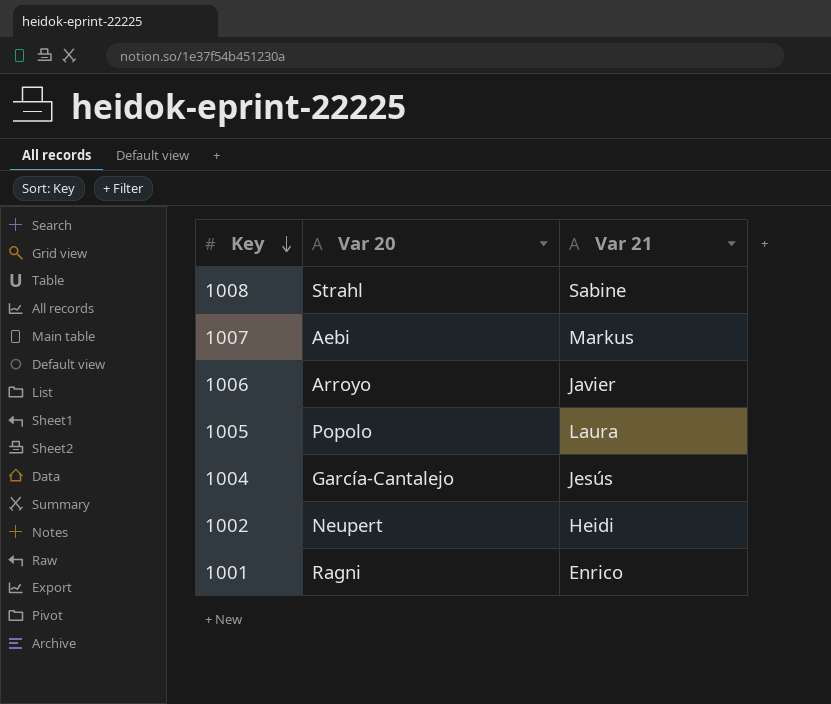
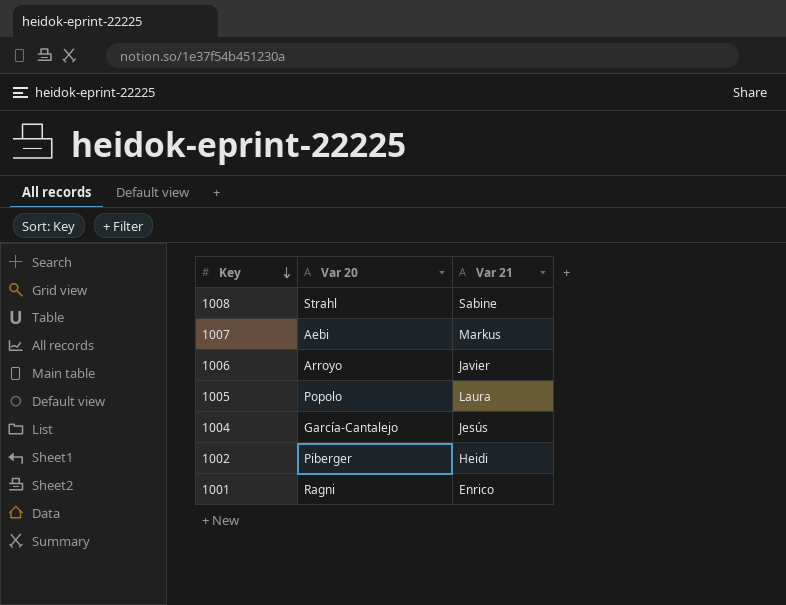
1002 | Var 20: Neupert -> Piberger

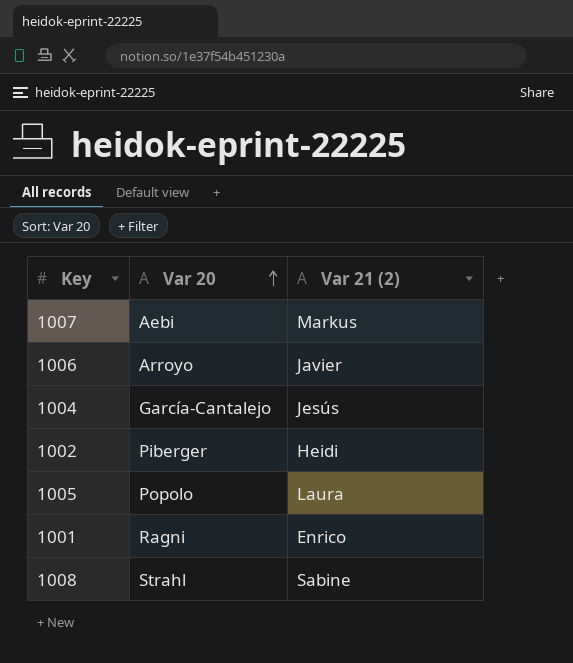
row order: Key descending -> Var 20 ascending
column name: Var 21 -> Var 21 (2)

